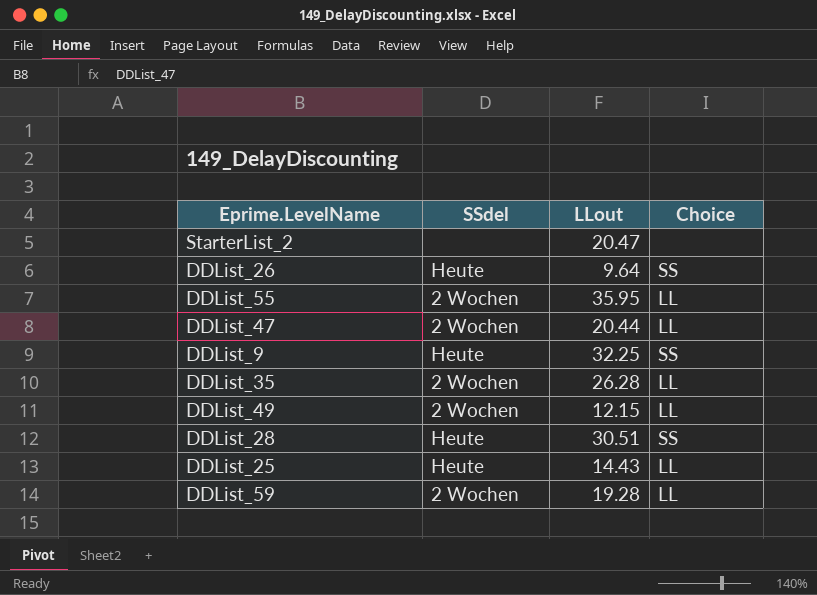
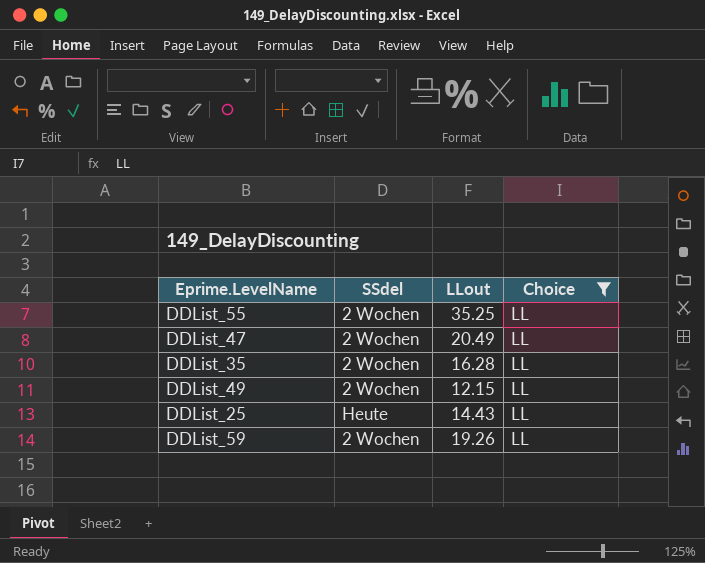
filter: none -> Choice = LL
DDList_55 | LLout: 35.95 -> 35.25
DDList_47 | LLout: 20.44 -> 20.49
DDList_35 | LLout: 26.28 -> 16.28
DDList_59 | LLout: 19.28 -> 19.26

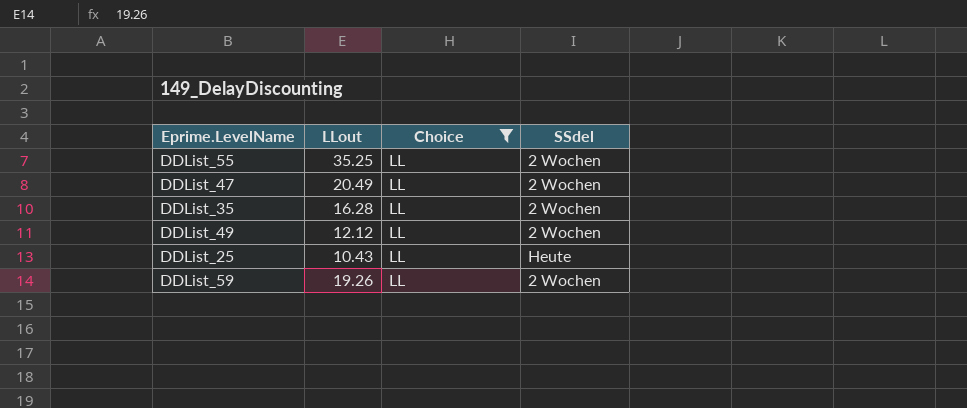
column SSdel | position: 2 -> 4
DDList_49 | LLout: 12.15 -> 12.12
DDList_25 | LLout: 14.43 -> 10.43

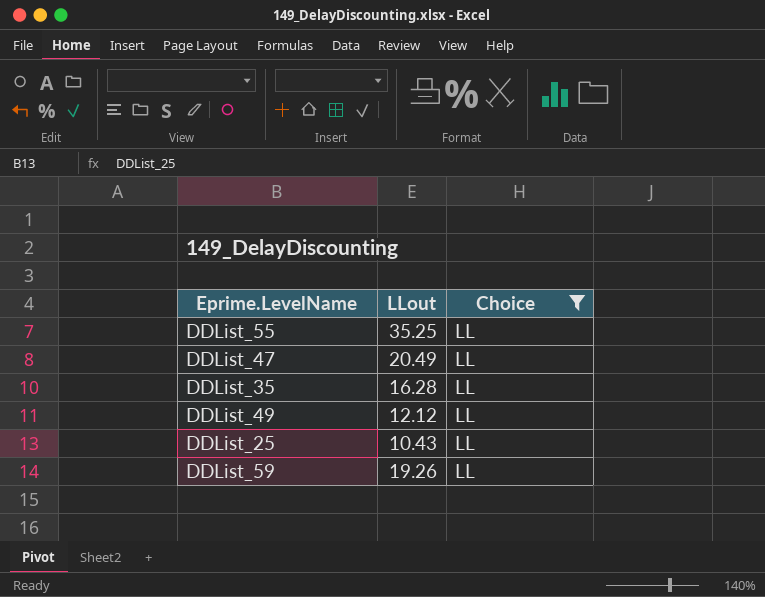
column SSdel | position: 4 -> none

